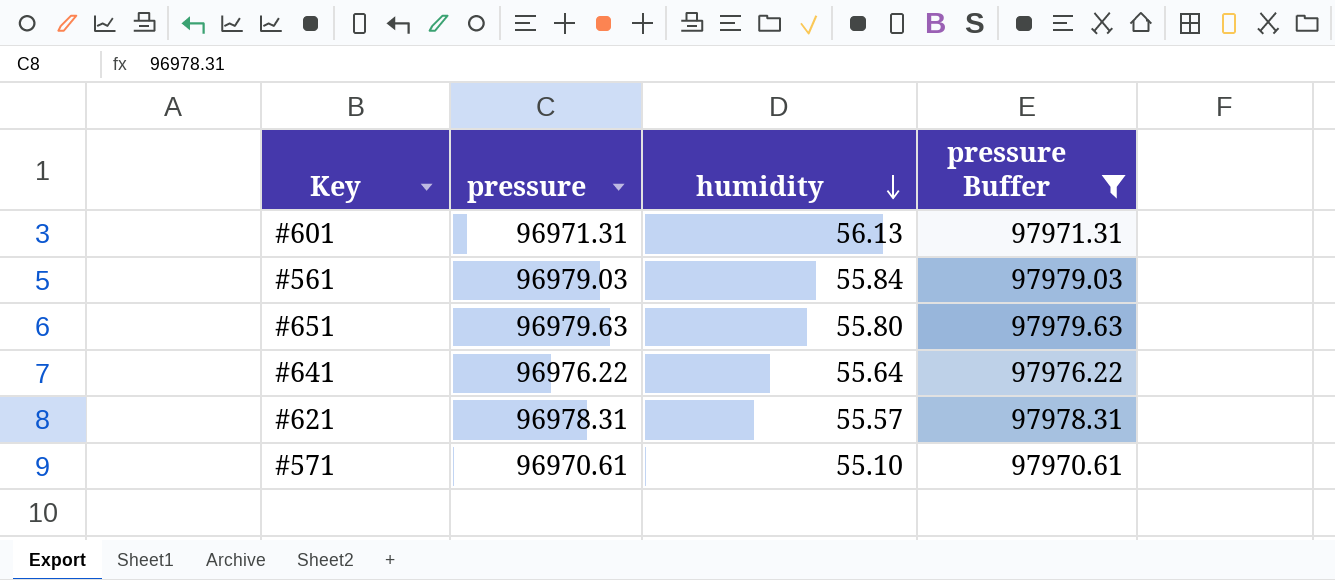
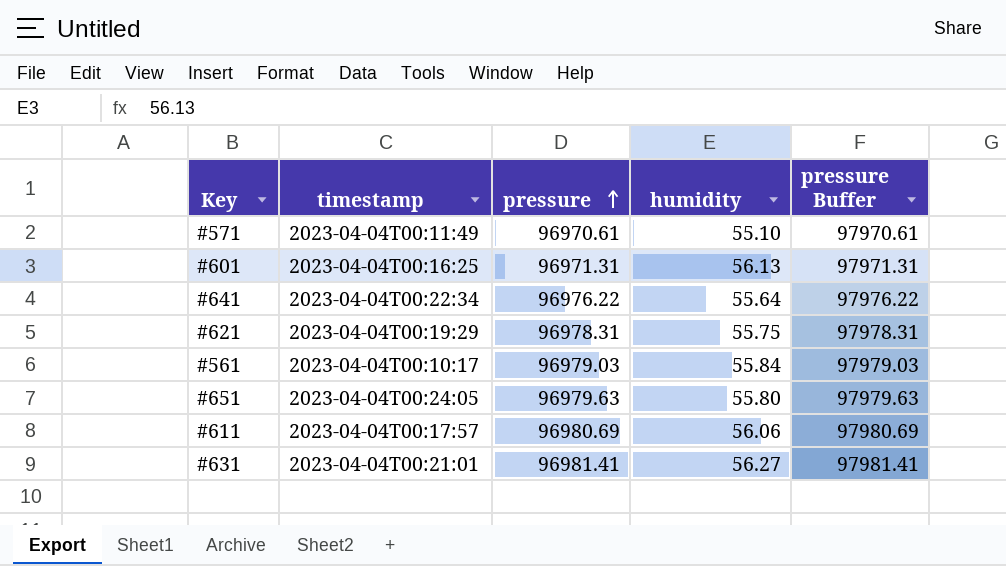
filter: pressure Buffer <= 97979.63 -> none
row order: humidity descending -> pressure ascending
column timestamp | position: none -> 2
#621 | humidity: 55.57 -> 55.75

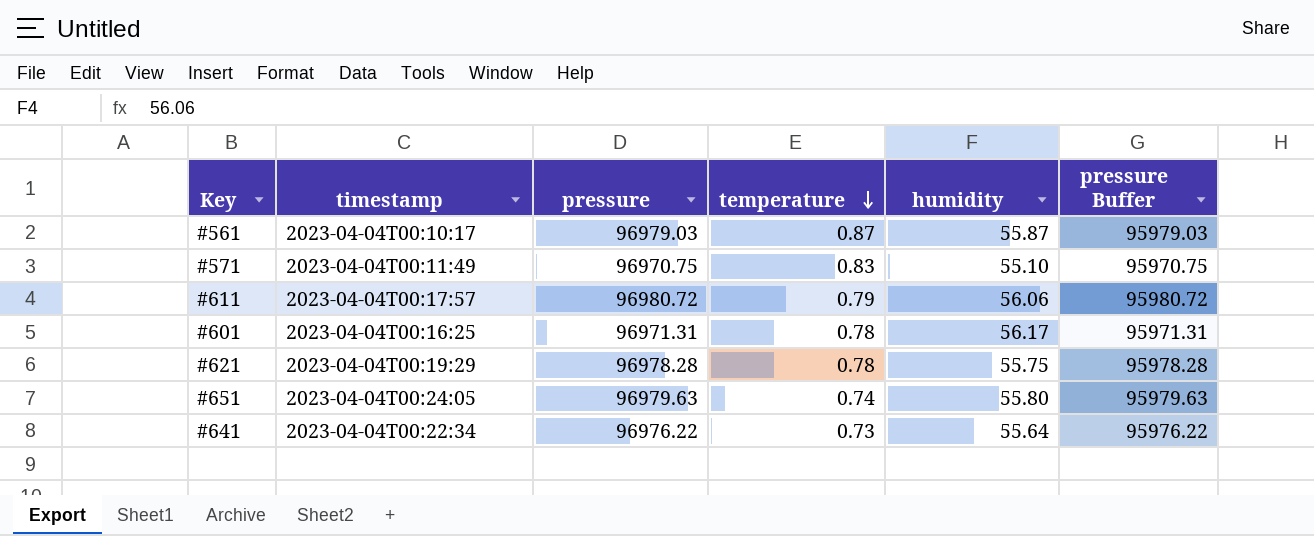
row order: pressure ascending -> temperature descending
column temperature | position: none -> 4
column pressure Buffer | formula: [pressure] + 1000 -> [pressure] - 1000
row #631: 2023-04-04T00:21:01 | 96981.41 | 56.27 | 97981.41 -> none
#561 | humidity: 55.84 -> 55.87
#571 | pressure: 96970.61 -> 96970.75
#611 | pressure: 96980.69 -> 96980.72
#601 | humidity: 56.13 -> 56.17
#621 | pressure: 96978.31 -> 96978.28

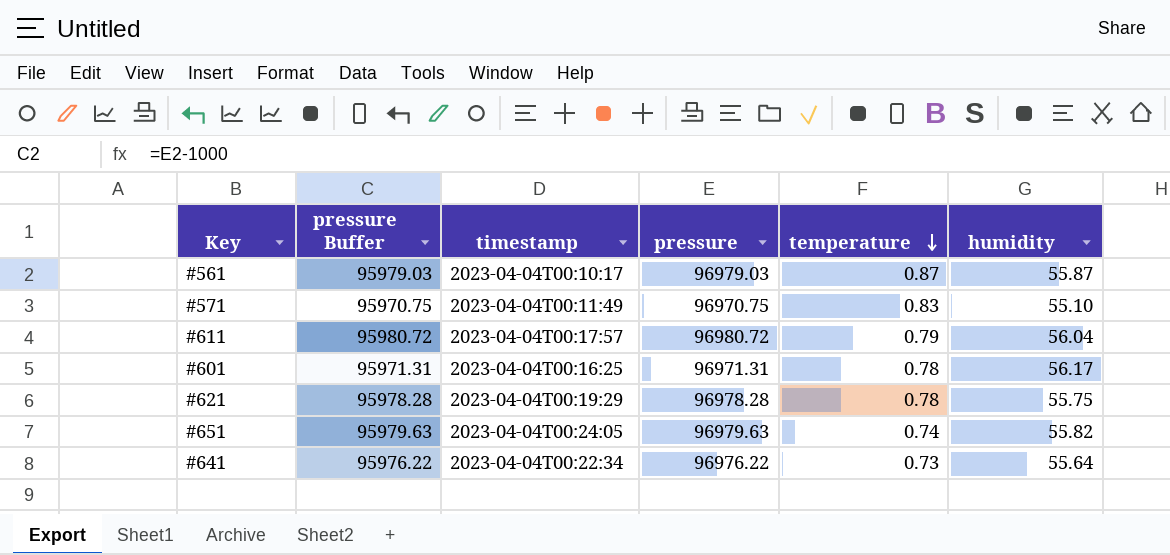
column pressure Buffer | position: 6 -> 2
#611 | humidity: 56.06 -> 56.04
#651 | humidity: 55.80 -> 55.82

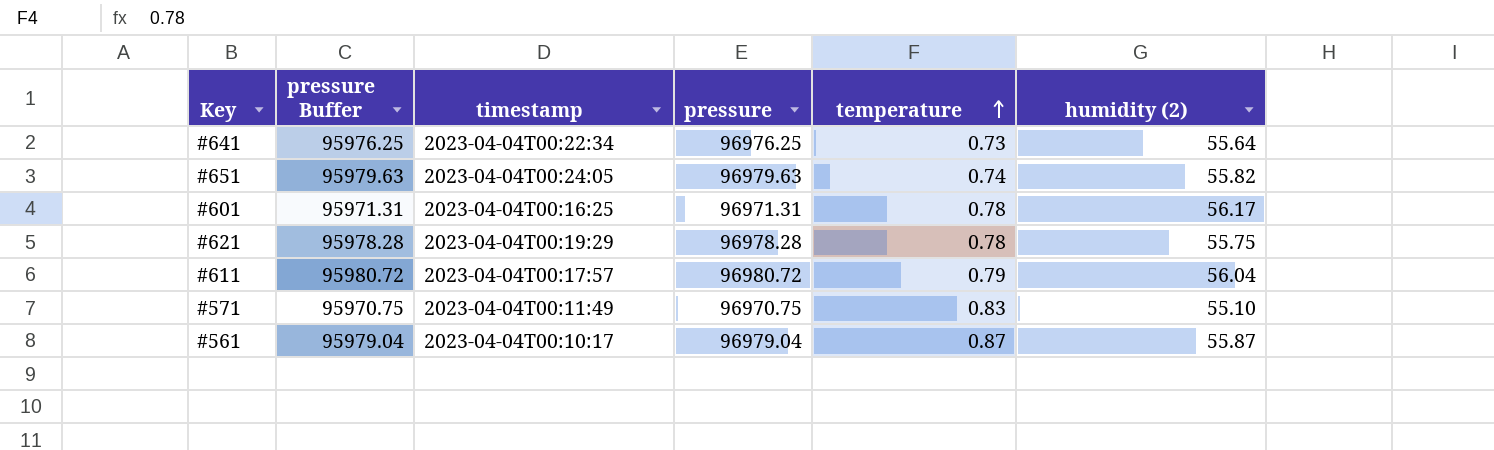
row order: temperature descending -> temperature ascending
column name: humidity -> humidity (2)
#641 | pressure Buffer: 95976.22 -> 95976.25
#641 | pressure: 96976.22 -> 96976.25
#561 | pressure Buffer: 95979.03 -> 95979.04
#561 | pressure: 96979.03 -> 96979.04

